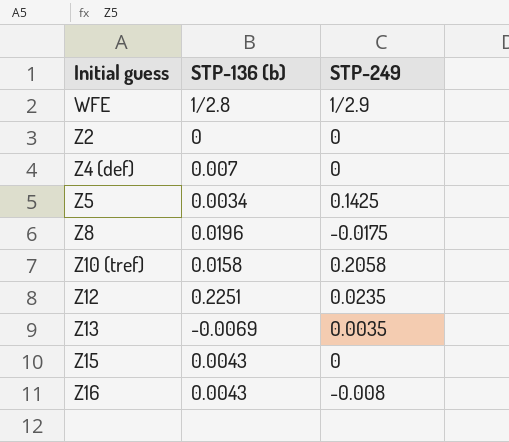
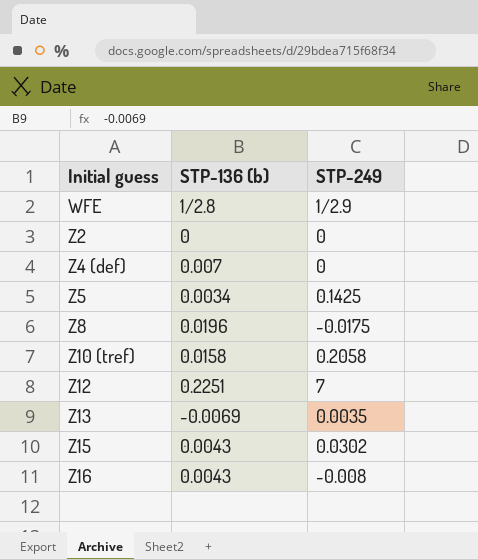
Z12 | STP-249: 0.0235 -> 7
Z15 | STP-249: 0 -> 0.0302

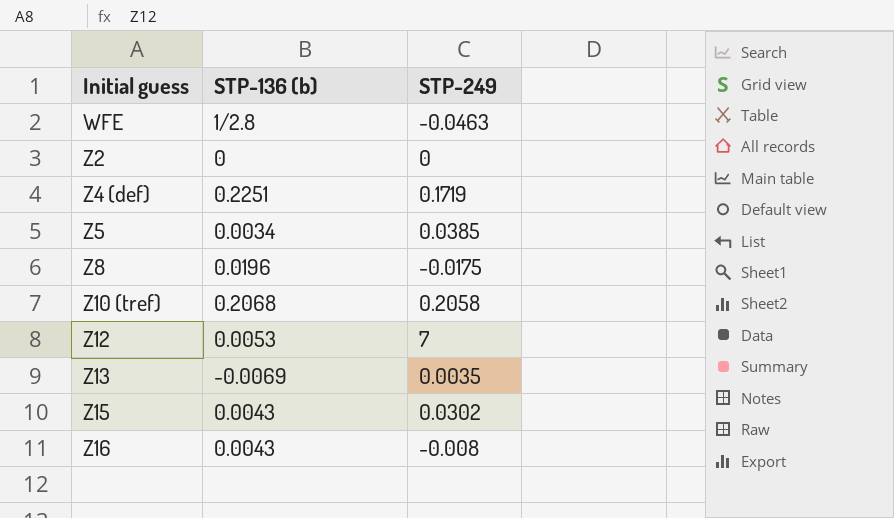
WFE | STP-249: 1/2.9 -> -0.0463
Z4 (def) | STP-136 (b): 0.007 -> 0.2251
Z4 (def) | STP-249: 0 -> 0.1719
Z5 | STP-249: 0.1425 -> 0.0385
Z10 (tref) | STP-136 (b): 0.0158 -> 0.2068
Z12 | STP-136 (b): 0.2251 -> 0.0053

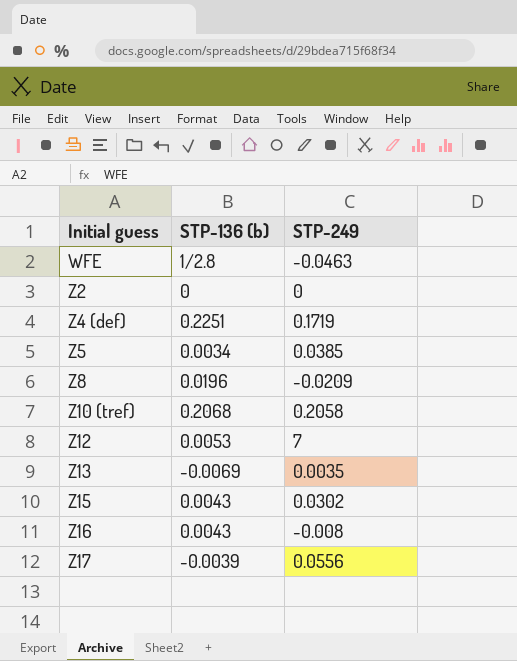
Z8 | STP-249: -0.0175 -> -0.0209
row Z17: none -> -0.0039 | 0.0556

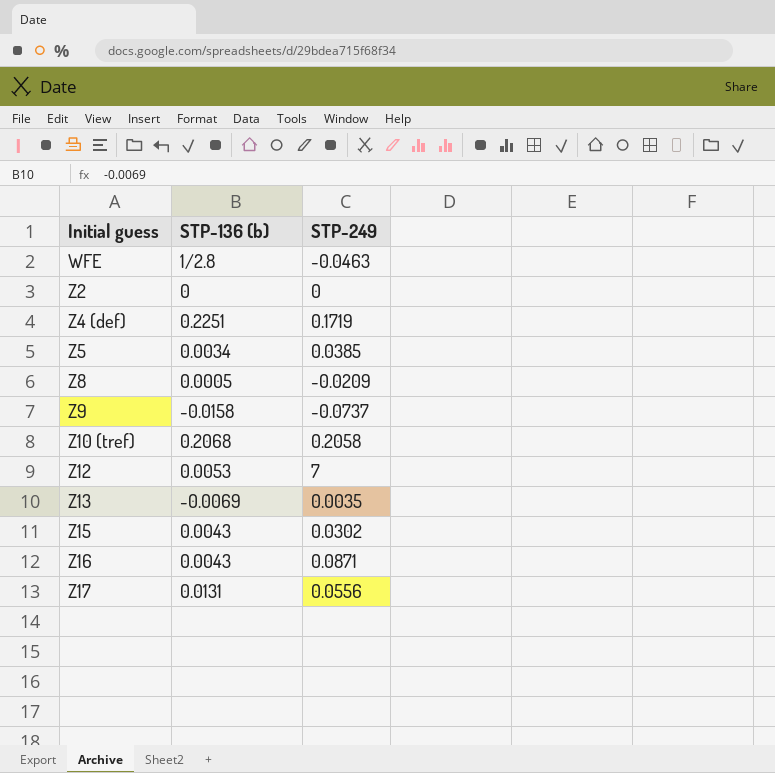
Z8 | STP-136 (b): 0.0196 -> 0.0005
row Z9: none -> -0.0158 | -0.0737
Z16 | STP-249: -0.008 -> 0.0871
Z17 | STP-136 (b): -0.0039 -> 0.0131

